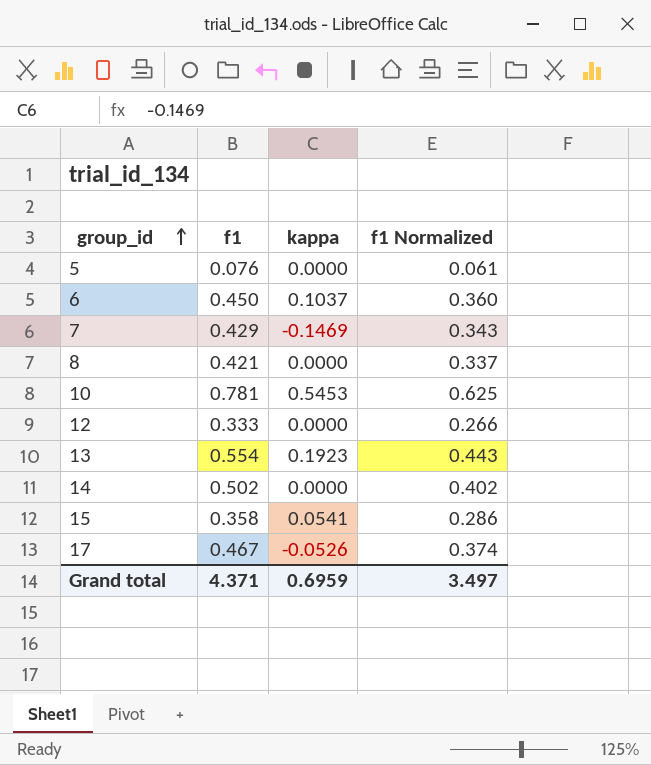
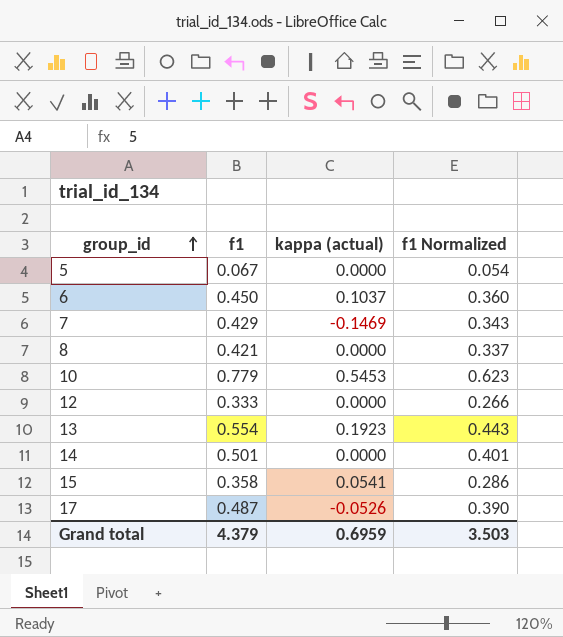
column name: kappa -> kappa (actual)
5 | f1: 0.076 -> 0.067
5 | f1 Normalized: 0.061 -> 0.054
10 | f1: 0.781 -> 0.779
10 | f1 Normalized: 0.625 -> 0.623
14 | f1: 0.502 -> 0.501
14 | f1 Normalized: 0.402 -> 0.401
17 | f1: 0.467 -> 0.487
17 | f1 Normalized: 0.374 -> 0.390
Grand total | f1: 4.371 -> 4.379
Grand total | f1 Normalized: 3.497 -> 3.503

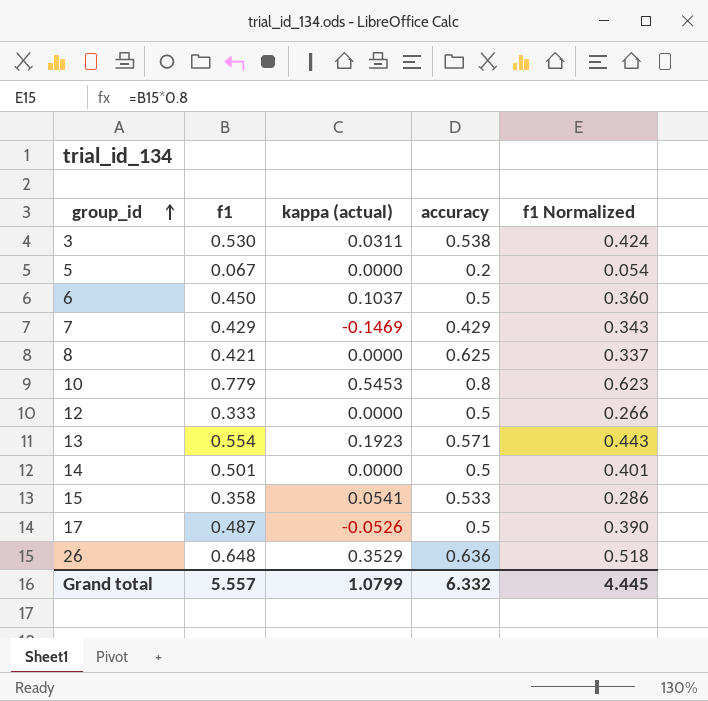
column accuracy | position: none -> 4
row 3: none -> 0.530 | 0.0311 | 0.538 | 0.424
row 26: none -> 0.648 | 0.3529 | 0.636 | 0.518
Grand total | f1: 4.379 -> 5.557
Grand total | kappa (actual): 0.6959 -> 1.0799
Grand total | f1 Normalized: 3.503 -> 4.445

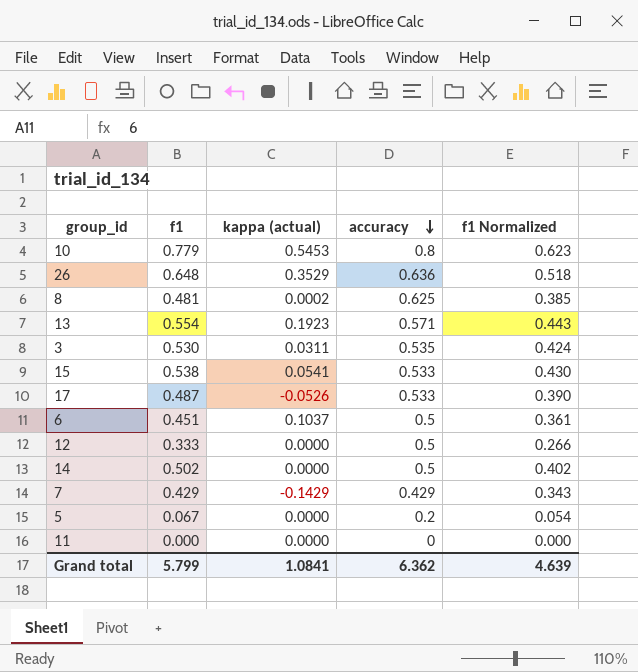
row order: group_id ascending -> accuracy descending
8 | f1: 0.421 -> 0.481
8 | kappa (actual): 0.0000 -> 0.0002
8 | f1 Normalized: 0.337 -> 0.385
3 | accuracy: 0.538 -> 0.535
15 | f1: 0.358 -> 0.538
15 | f1 Normalized: 0.286 -> 0.430
17 | accuracy: 0.5 -> 0.533
6 | f1: 0.450 -> 0.451
6 | f1 Normalized: 0.360 -> 0.361
14 | f1: 0.501 -> 0.502
14 | f1 Normalized: 0.401 -> 0.402
7 | kappa (actual): -0.1469 -> -0.1429
row 11: none -> 0.000 | 0.0000 | 0 | 0.000
Grand total | f1: 5.557 -> 5.799
Grand total | kappa (actual): 1.0799 -> 1.0841
Grand total | accuracy: 6.332 -> 6.362
Grand total | f1 Normalized: 4.445 -> 4.639

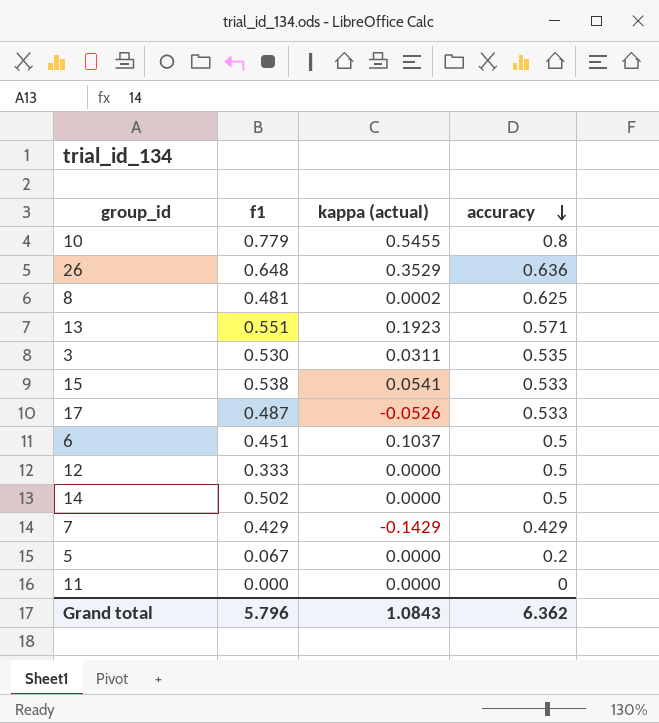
column f1 Normalized | formula: [f1] * 0.8 -> none
10 | kappa (actual): 0.5453 -> 0.5455
13 | f1: 0.554 -> 0.551
Grand total | f1: 5.799 -> 5.796
Grand total | kappa (actual): 1.0841 -> 1.0843

